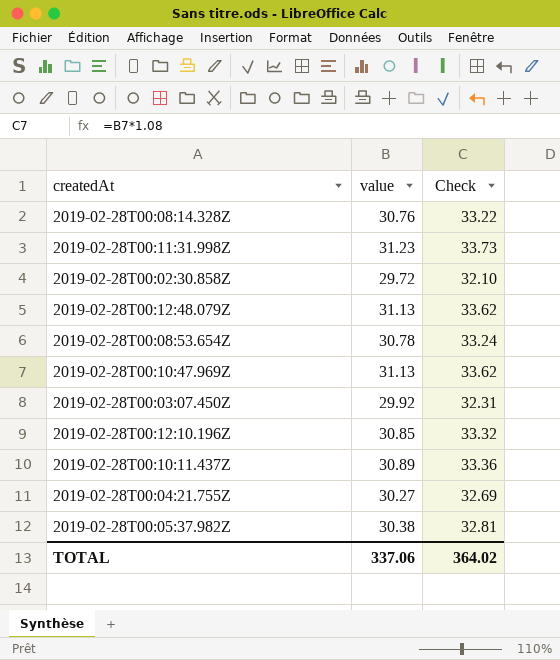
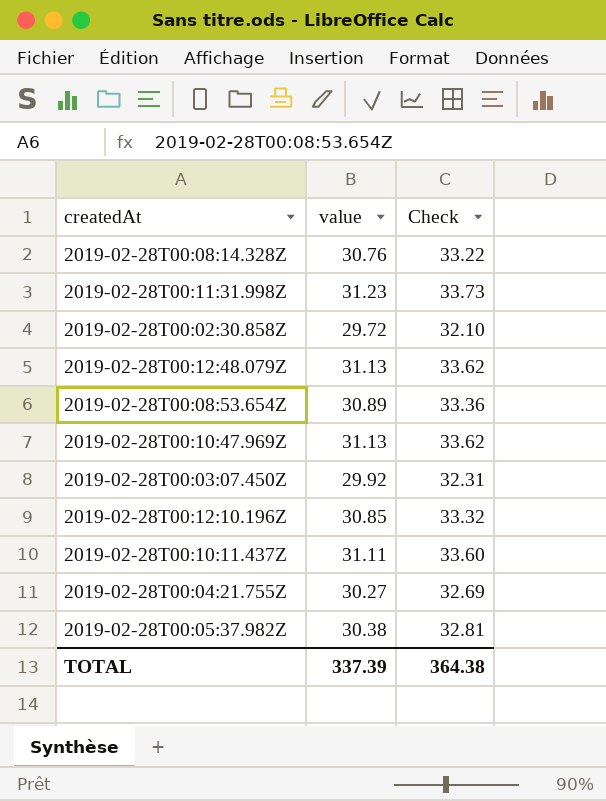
2019-02-28T00:08:53.654Z | value: 30.78 -> 30.89
2019-02-28T00:08:53.654Z | Check: 33.24 -> 33.36
2019-02-28T00:10:11.437Z | value: 30.89 -> 31.11
2019-02-28T00:10:11.437Z | Check: 33.36 -> 33.60
TOTAL | value: 337.06 -> 337.39
TOTAL | Check: 364.02 -> 364.38

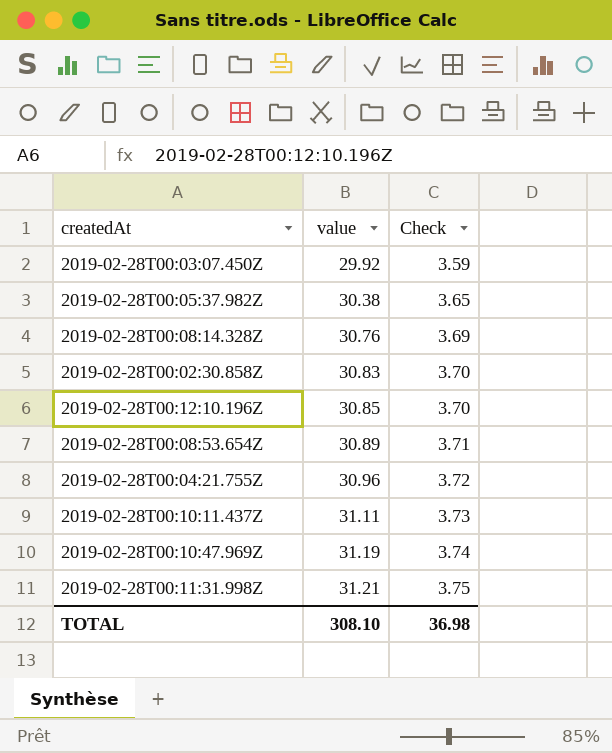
row order: none -> value ascending
column Check | formula: [value] * 1.08 -> [value] * 0.12
row 2019-02-28T00:12:48.079Z: 31.13 | 33.62 -> none
2019-02-28T00:02:30.858Z | value: 29.72 -> 30.83
2019-02-28T00:04:21.755Z | value: 30.27 -> 30.96
2019-02-28T00:10:47.969Z | value: 31.13 -> 31.19
2019-02-28T00:11:31.998Z | value: 31.23 -> 31.21
TOTAL | value: 337.39 -> 308.10
TOTAL | Check: 364.38 -> 36.98

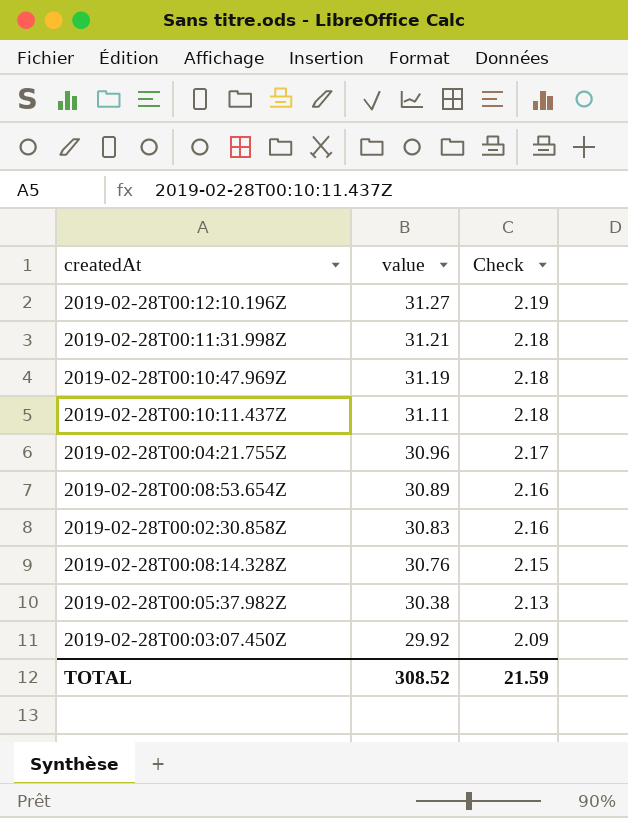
row order: value ascending -> value descending
column Check | formula: [value] * 0.12 -> [value] * 0.07
2019-02-28T00:12:10.196Z | value: 30.85 -> 31.27
TOTAL | value: 308.10 -> 308.52
TOTAL | Check: 36.98 -> 21.59

